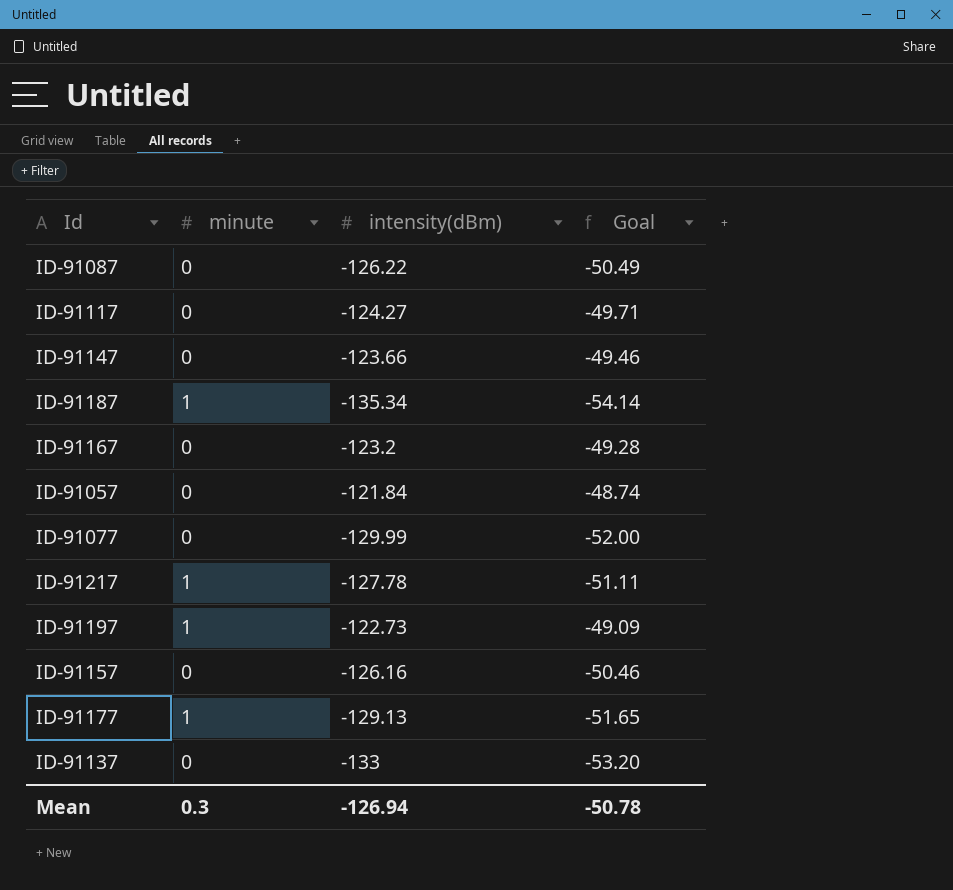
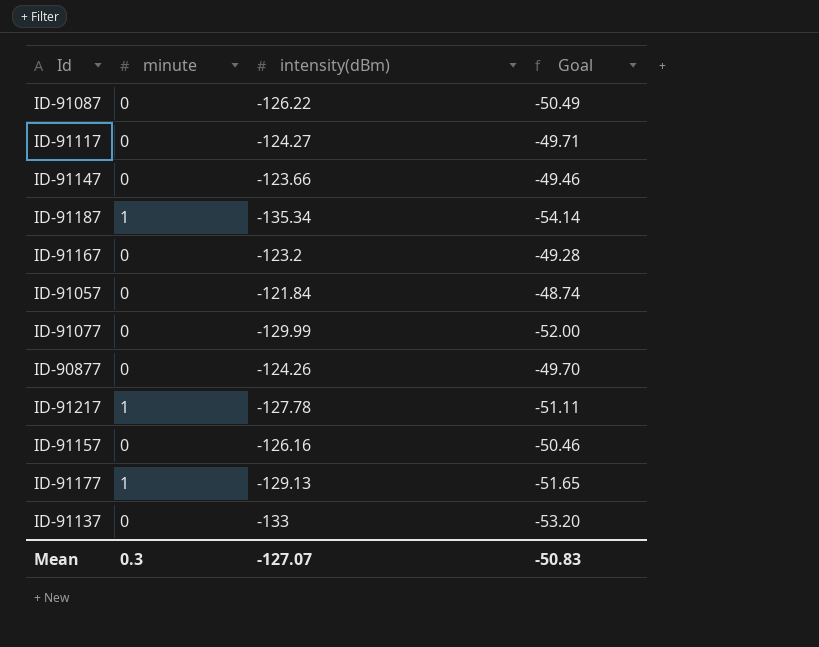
row ID-91197: 1 | -122.73 | -49.09 -> none
row ID-90877: none -> 0 | -124.26 | -49.70
Mean | intensity(dBm): -126.94 -> -127.07
Mean | Goal: -50.78 -> -50.83

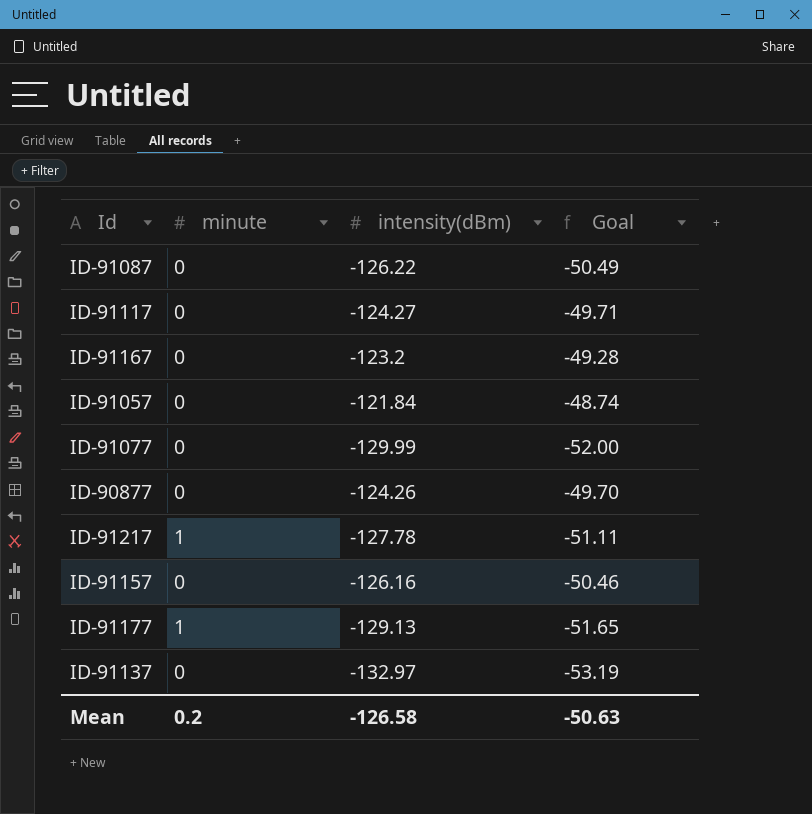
row ID-91147: 0 | -123.66 | -49.46 -> none
row ID-91187: 1 | -135.34 | -54.14 -> none
ID-91137 | intensity(dBm): -133 -> -132.97
ID-91137 | Goal: -53.20 -> -53.19
Mean | minute: 0.3 -> 0.2
Mean | intensity(dBm): -127.07 -> -126.58
Mean | Goal: -50.83 -> -50.63

